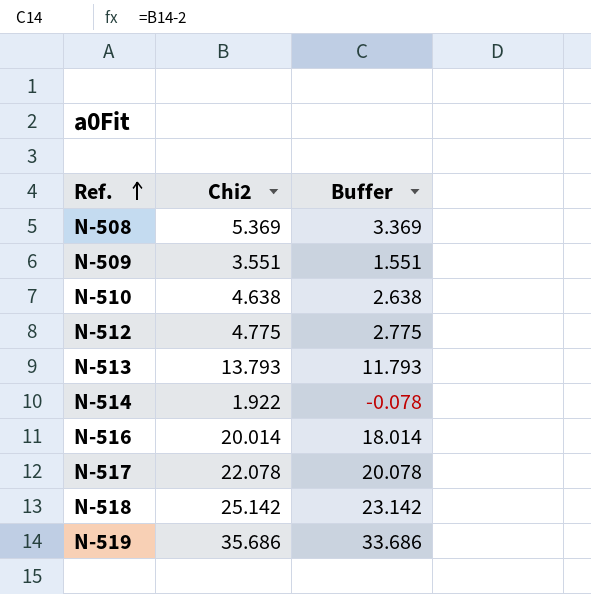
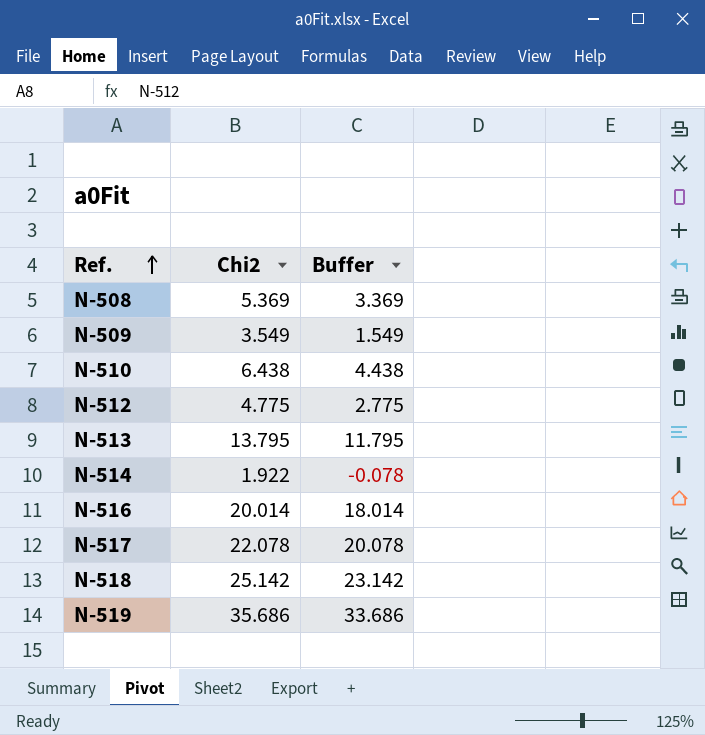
N-509 | Chi2: 3.551 -> 3.549
N-509 | Buffer: 1.551 -> 1.549
N-510 | Chi2: 4.638 -> 6.438
N-510 | Buffer: 2.638 -> 4.438
N-513 | Chi2: 13.793 -> 13.795
N-513 | Buffer: 11.793 -> 11.795

